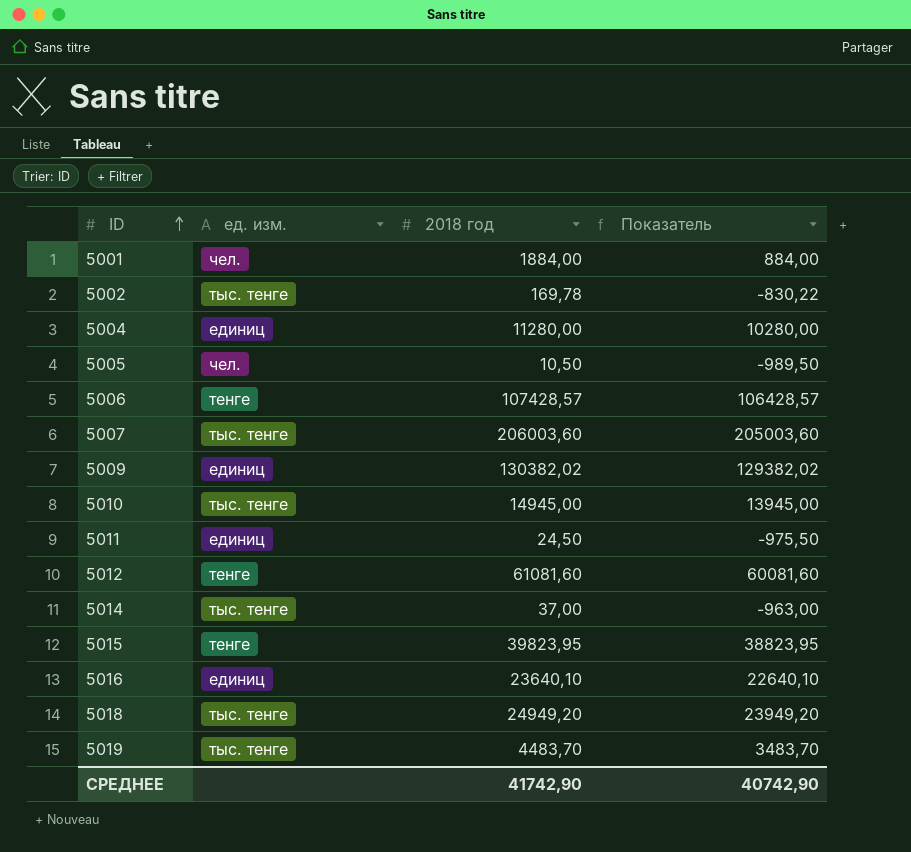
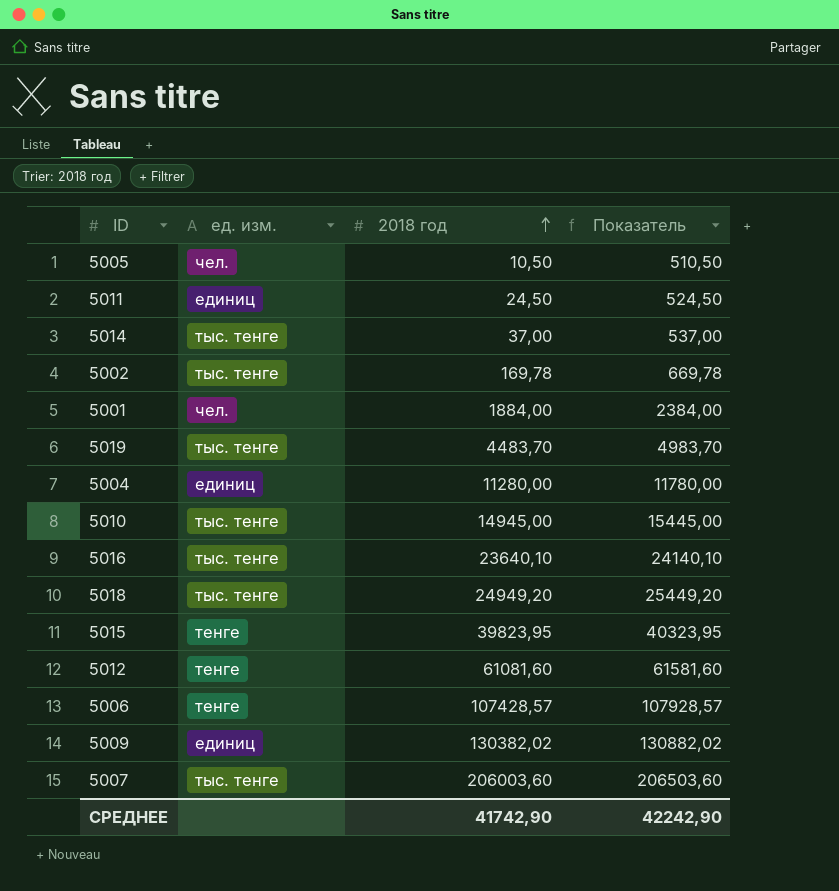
row order: ID ascending -> 2018 год ascending
column Показатель | formula: [2018 год] - 1000 -> [2018 год] + 500
5016 | ед. изм.: единиц -> тыс. тенге
СРЕДНЕЕ | Показатель: 40742,90 -> 42242,90

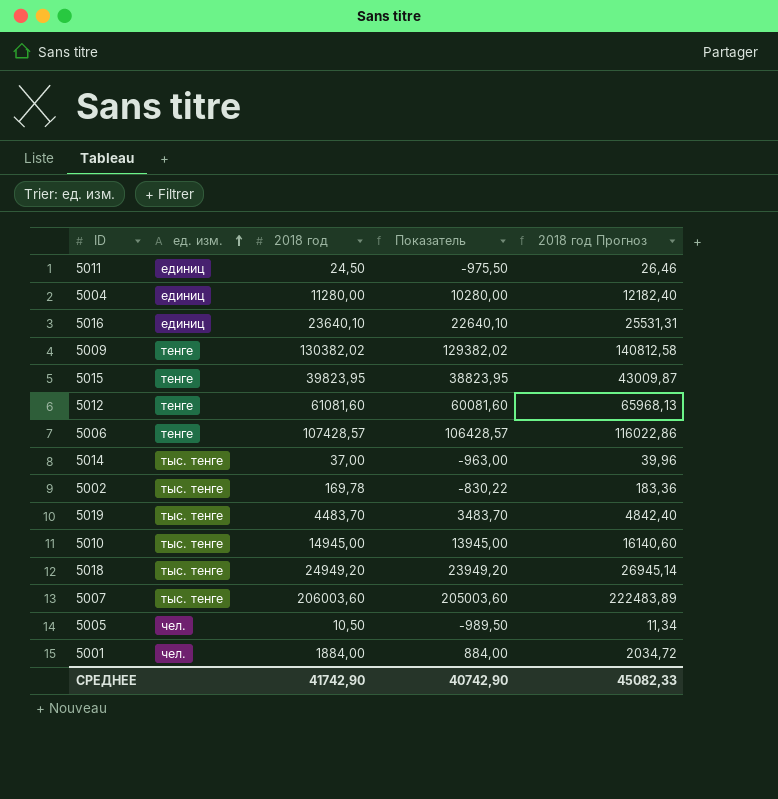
row order: 2018 год ascending -> ед. изм. ascending
column Показатель | formula: [2018 год] + 500 -> [2018 год] - 1000
column 2018 год Прогноз | formula: none -> [2018 год] * 1,08
5016 | ед. изм.: тыс. тенге -> единиц
5009 | ед. изм.: единиц -> тенге
СРЕДНЕЕ | Показатель: 42242,90 -> 40742,90

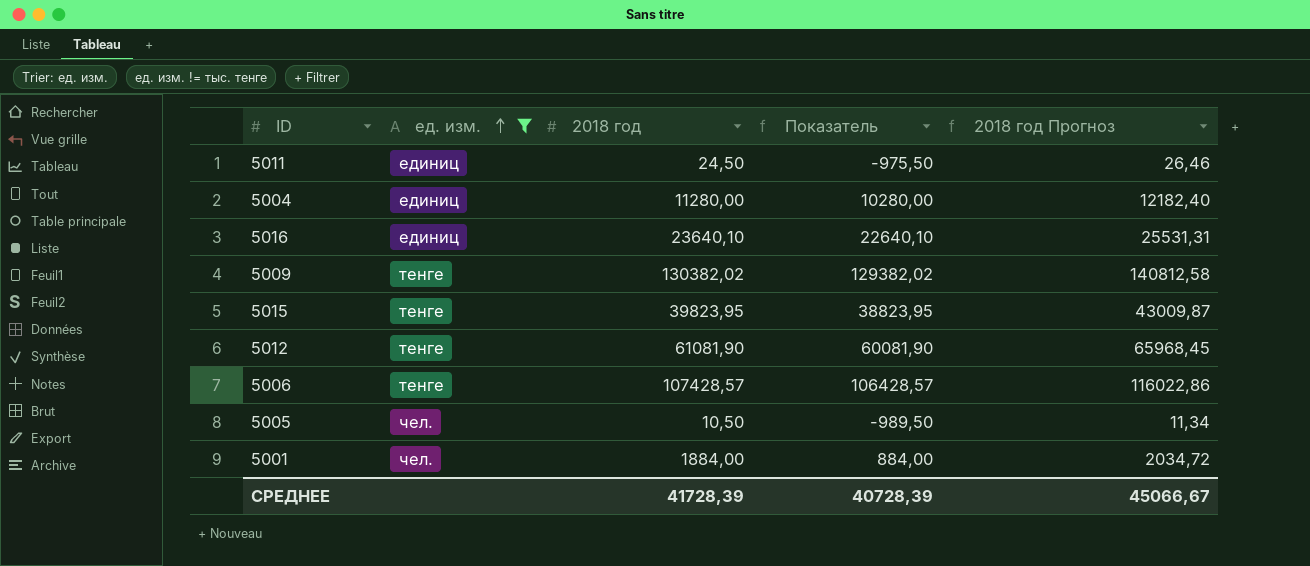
filter: none -> ед. изм. != тыс. тенге
5012 | 2018 год: 61081,60 -> 61081,90
5012 | Показатель: 60081,60 -> 60081,90
5012 | 2018 год Прогноз: 65968,13 -> 65968,45
СРЕДНЕЕ | 2018 год: 41742,90 -> 41728,39
СРЕДНЕЕ | Показатель: 40742,90 -> 40728,39
СРЕДНЕЕ | 2018 год Прогноз: 45082,33 -> 45066,67

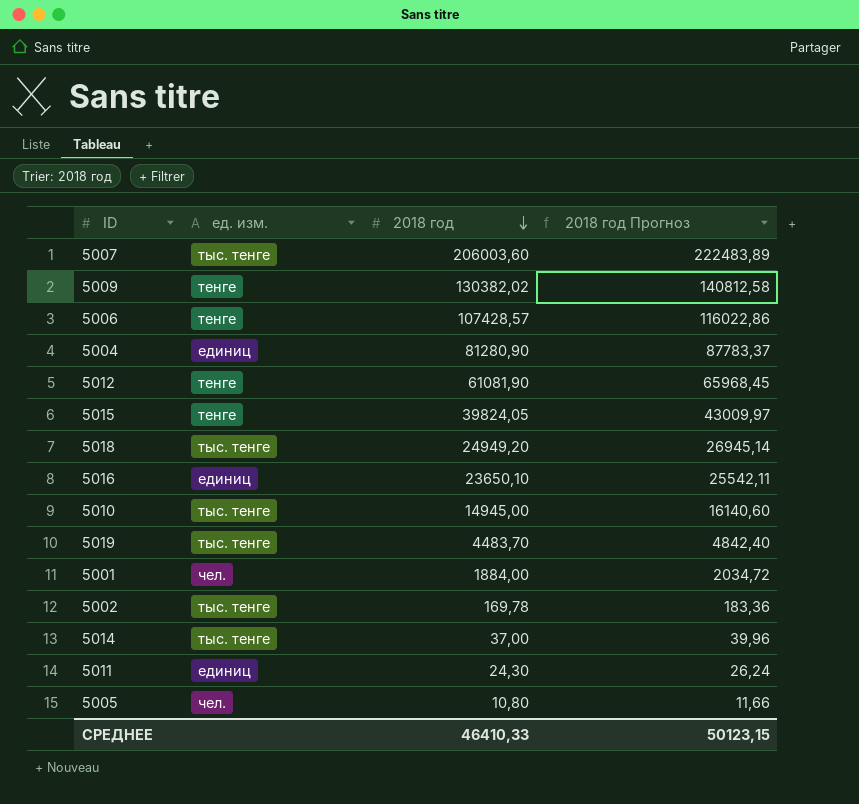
filter: ед. изм. != тыс. тенге -> none
row order: ед. изм. ascending -> 2018 год descending
column Показатель | formula: [2018 год] - 1000 -> none
5004 | 2018 год: 11280,00 -> 81280,90
5004 | 2018 год Прогноз: 12182,40 -> 87783,37
5015 | 2018 год: 39823,95 -> 39824,05
5015 | 2018 год Прогноз: 43009,87 -> 43009,97
5016 | 2018 год: 23640,10 -> 23650,10
5016 | 2018 год Прогноз: 25531,31 -> 25542,11
5011 | 2018 год: 24,50 -> 24,30
5011 | 2018 год Прогноз: 26,46 -> 26,24
5005 | 2018 год: 10,50 -> 10,80
5005 | 2018 год Прогноз: 11,34 -> 11,66
СРЕДНЕЕ | 2018 год: 41728,39 -> 46410,33
СРЕДНЕЕ | 2018 год Прогноз: 45066,67 -> 50123,15

